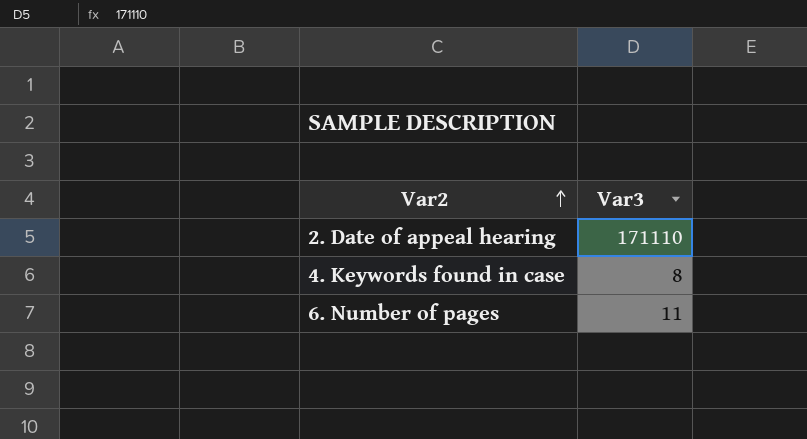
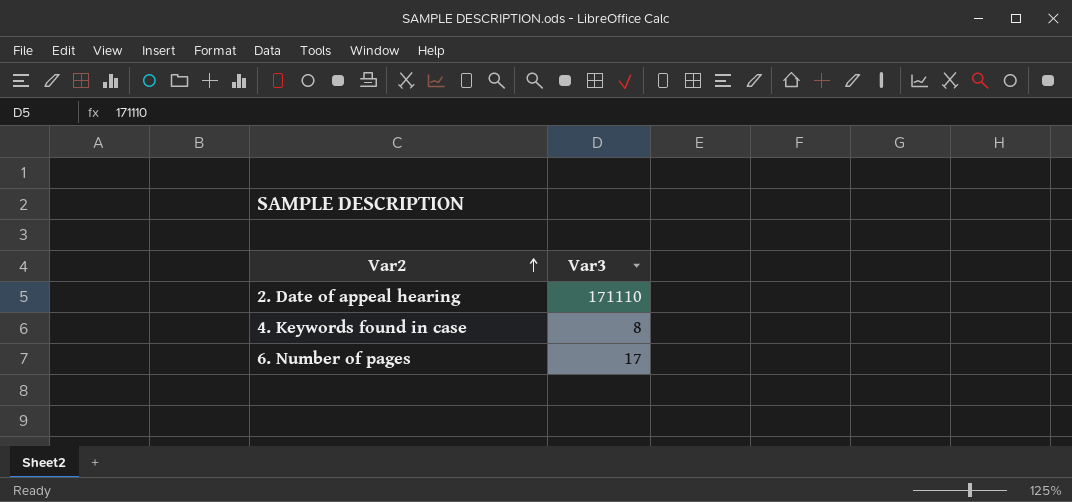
6. Number of pages | Var3: 11 -> 17

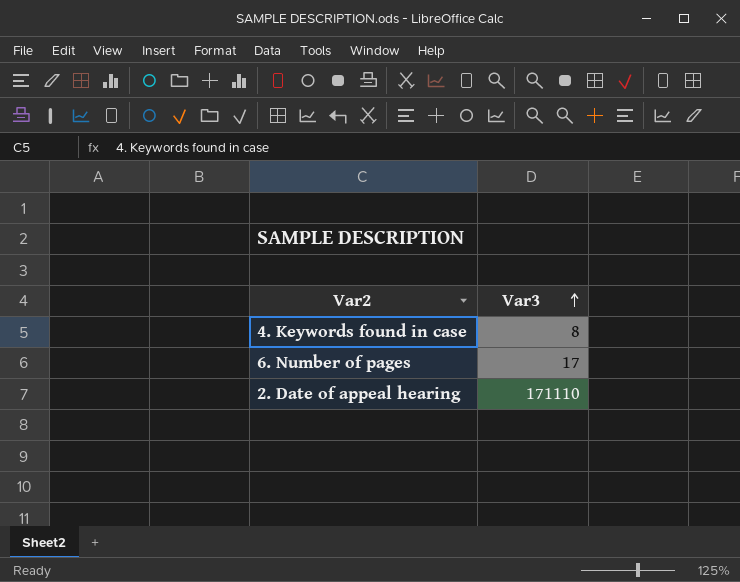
row order: Var2 ascending -> Var3 ascending

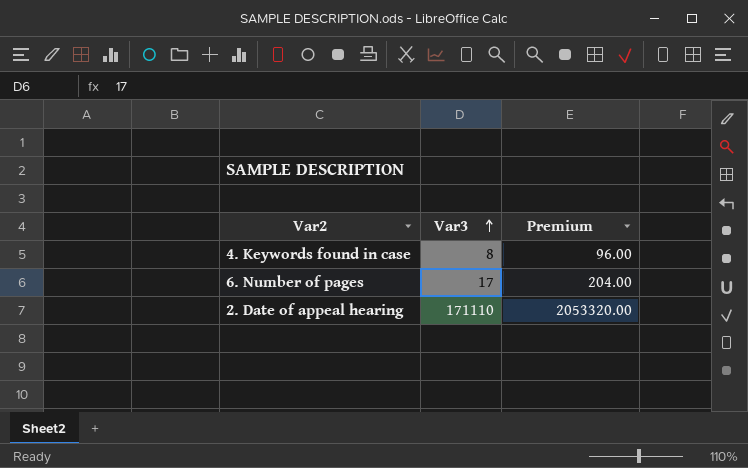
column Premium | formula: none -> [Var3] * 12

